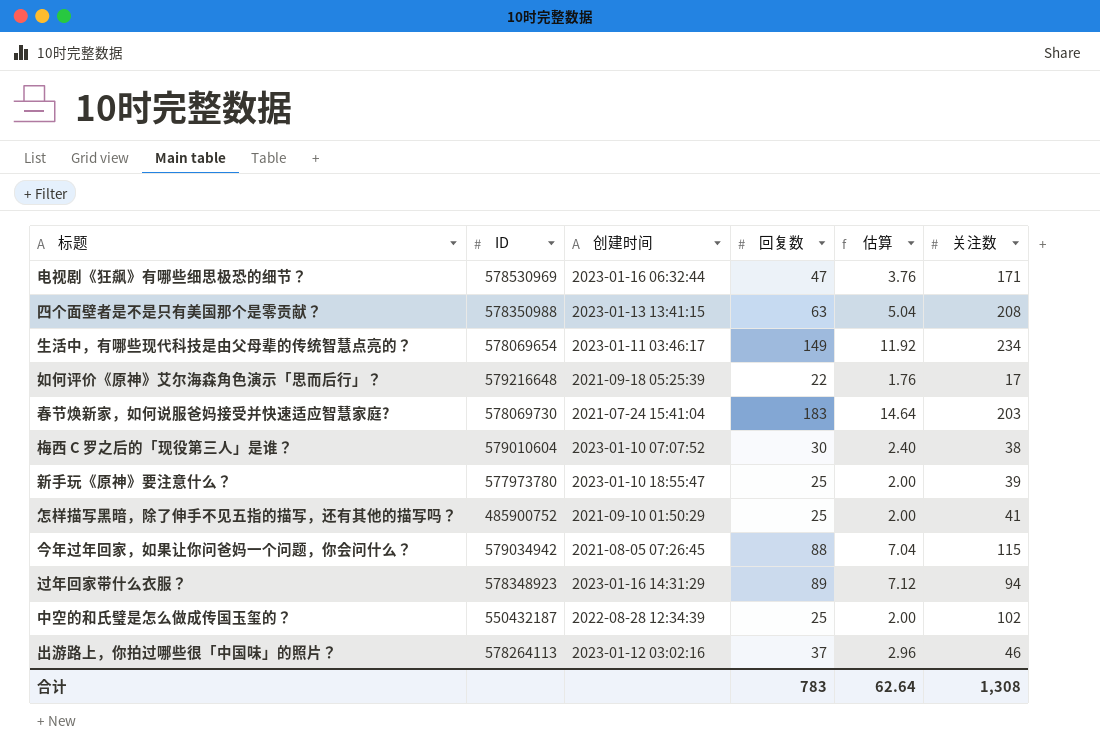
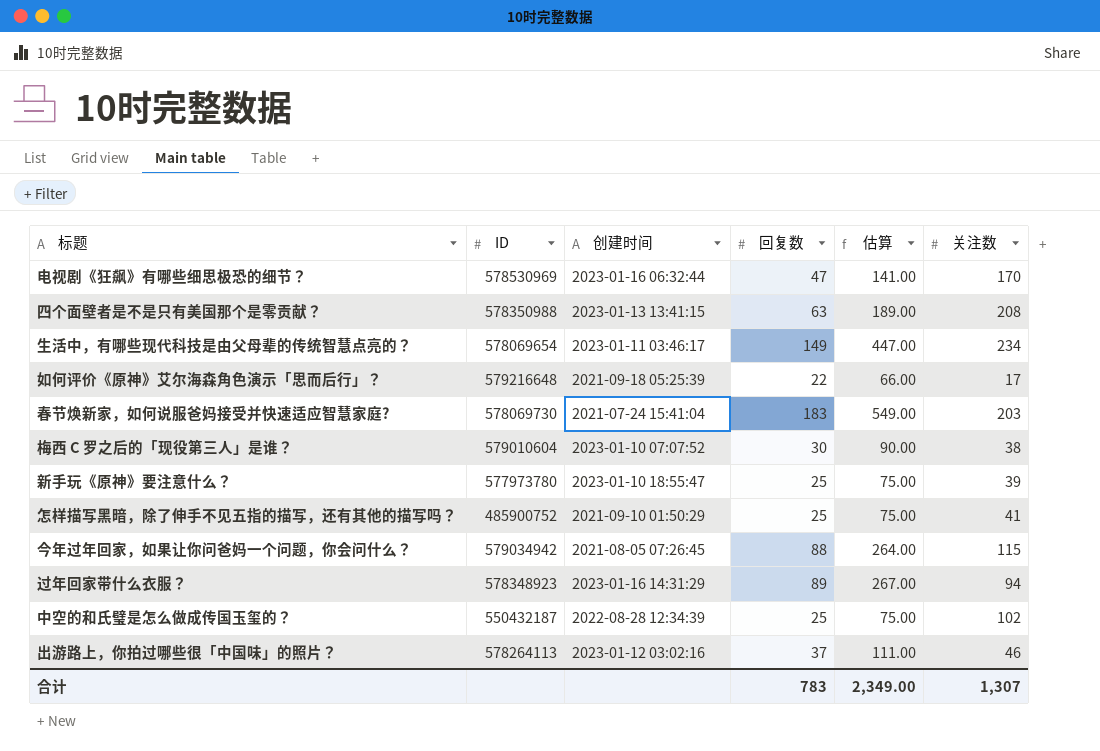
column 估算 | formula: [回复数] * 0.08 -> [回复数] * 3
电视剧《狂飙》有哪些细思极恐的细节？ | 关注数: 171 -> 170
合计 | 估算: 62.64 -> 2,349.00
合计 | 关注数: 1,308 -> 1,307

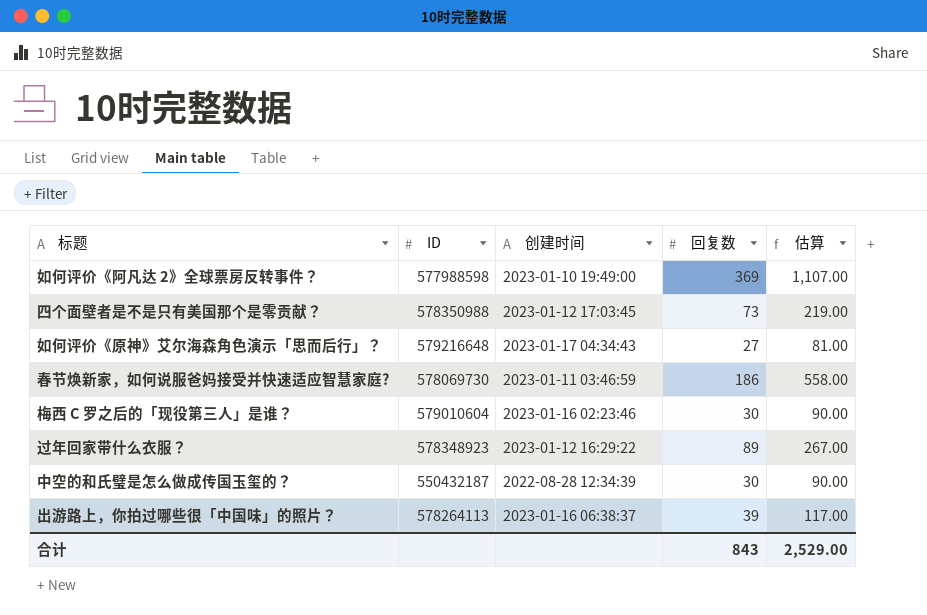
column 关注数 | position: 6 -> none
row 电视剧《狂飙》有哪些细思极恐的细节？: 578530969 | 2023-01-16 06:32:44 | 47 | 141.00 | 170 -> none
row 生活中，有哪些现代科技是由父母辈的传统智慧点亮的？: 578069654 | 2023-01-11 03:46:17 | 149 | 447.00 | 234 -> none
row 新手玩《原神》要注意什么？: 577973780 | 2023-01-10 18:55:47 | 25 | 75.00 | 39 -> none
row 怎样描写黑暗，除了伸手不见五指的描写，还有其他的描写吗？: 485900752 | 2021-09-10 01:50:29 | 25 | 75.00 | 41 -> none
row 今年过年回家，如果让你问爸妈一个问题，你会问什么？: 579034942 | 2021-08-05 07:26:45 | 88 | 264.00 | 115 -> none
row 如何评价《阿凡达 2》全球票房反转事件？: none -> 577988598 | 2023-01-10 19:49:00 | 369 | 1,107.00
四个面壁者是不是只有美国那个是零贡献？ | 创建时间: 2023-01-13 13:41:15 -> 2023-01-12 17:03:45
四个面壁者是不是只有美国那个是零贡献？ | 回复数: 63 -> 73
四个面壁者是不是只有美国那个是零贡献？ | 估算: 189.00 -> 219.00
如何评价《原神》艾尔海森角色演示「思而后行」？ | 创建时间: 2021-09-18 05:25:39 -> 2023-01-17 04:34:43
如何评价《原神》艾尔海森角色演示「思而后行」？ | 回复数: 22 -> 27
如何评价《原神》艾尔海森角色演示「思而后行」？ | 估算: 66.00 -> 81.00
春节焕新家，如何说服爸妈接受并快速适应智慧家庭? | 创建时间: 2021-07-24 15:41:04 -> 2023-01-11 03:46:59
春节焕新家，如何说服爸妈接受并快速适应智慧家庭? | 回复数: 183 -> 186
春节焕新家，如何说服爸妈接受并快速适应智慧家庭? | 估算: 549.00 -> 558.00
梅西 C 罗之后的「现役第三人」是谁？ | 创建时间: 2023-01-10 07:07:52 -> 2023-01-16 02:23:46
过年回家带什么衣服？ | 创建时间: 2023-01-16 14:31:29 -> 2023-01-12 16:29:22
中空的和氏璧是怎么做成传国玉玺的？ | 回复数: 25 -> 30
中空的和氏璧是怎么做成传国玉玺的？ | 估算: 75.00 -> 90.00
出游路上，你拍过哪些很「中国味」的照片？ | 创建时间: 2023-01-12 03:02:16 -> 2023-01-16 06:38:37
出游路上，你拍过哪些很「中国味」的照片？ | 回复数: 37 -> 39
出游路上，你拍过哪些很「中国味」的照片？ | 估算: 111.00 -> 117.00
合计 | 回复数: 783 -> 843
合计 | 估算: 2,349.00 -> 2,529.00

